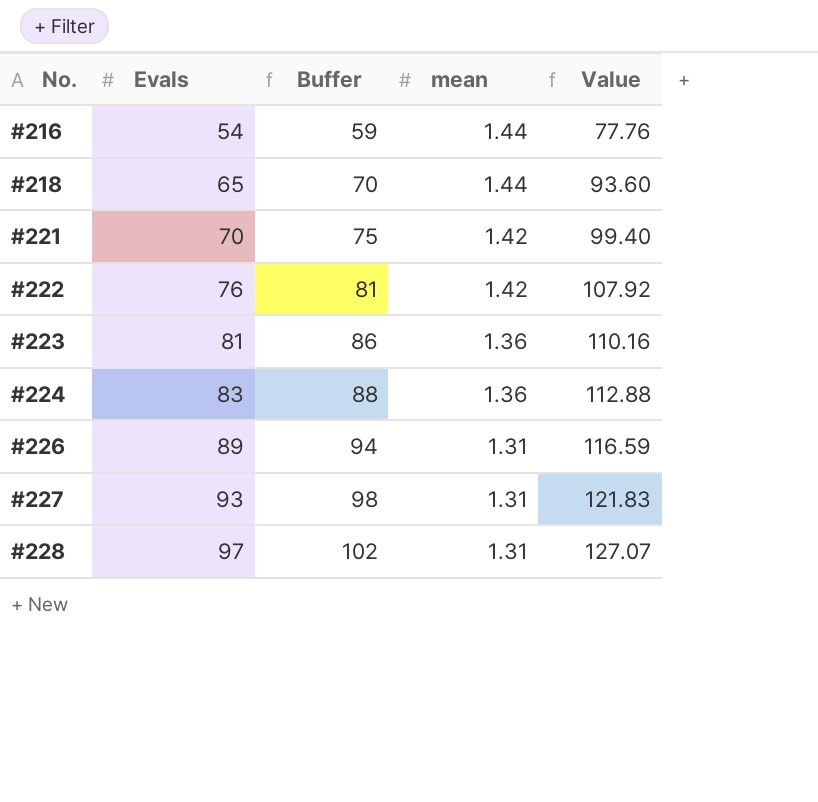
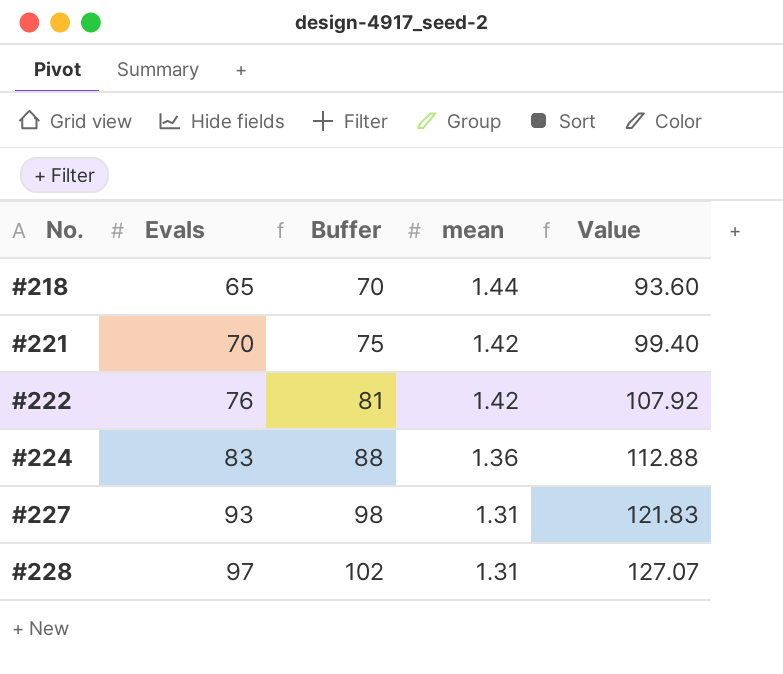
row #216: 54 | 59 | 1.44 | 77.76 -> none
row #223: 81 | 86 | 1.36 | 110.16 -> none
row #226: 89 | 94 | 1.31 | 116.59 -> none

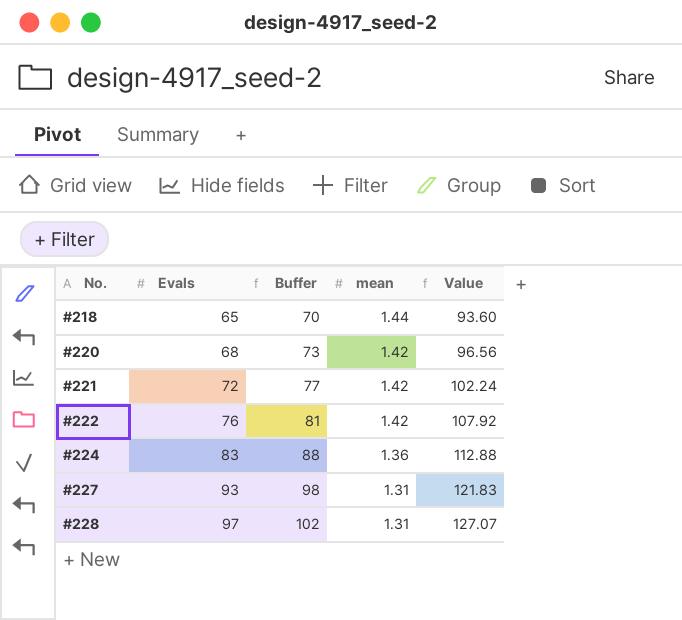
row #220: none -> 68 | 73 | 1.42 | 96.56
#221 | Evals: 70 -> 72
#221 | Buffer: 75 -> 77
#221 | Value: 99.40 -> 102.24

